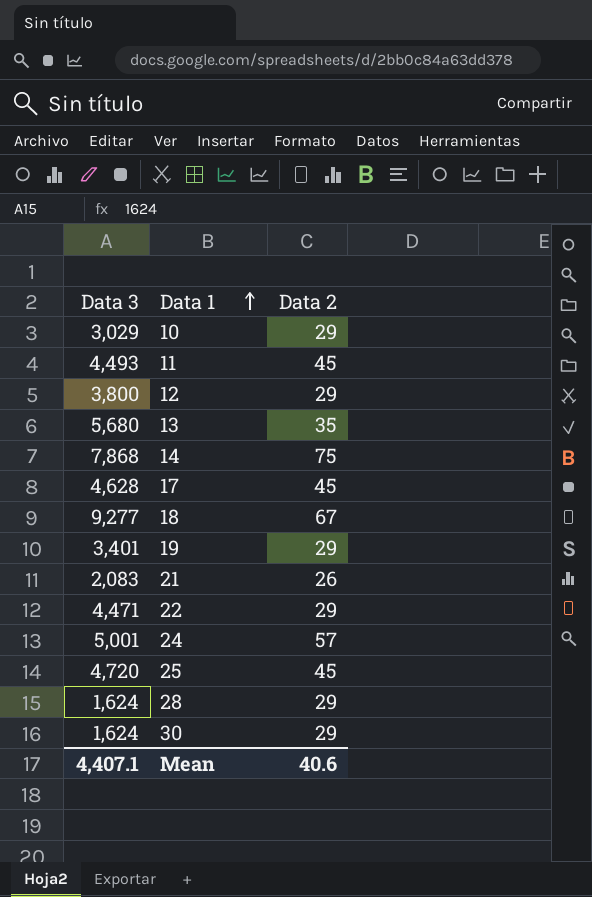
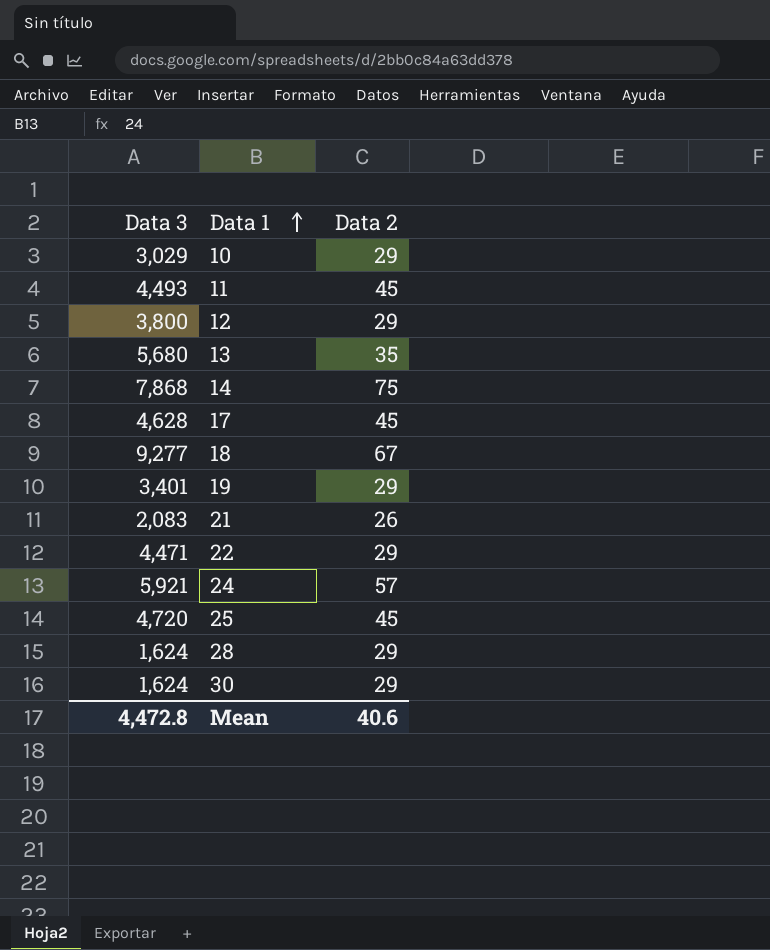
24 | Data 3: 5,001 -> 5,921
Mean | Data 3: 4,407.1 -> 4,472.8

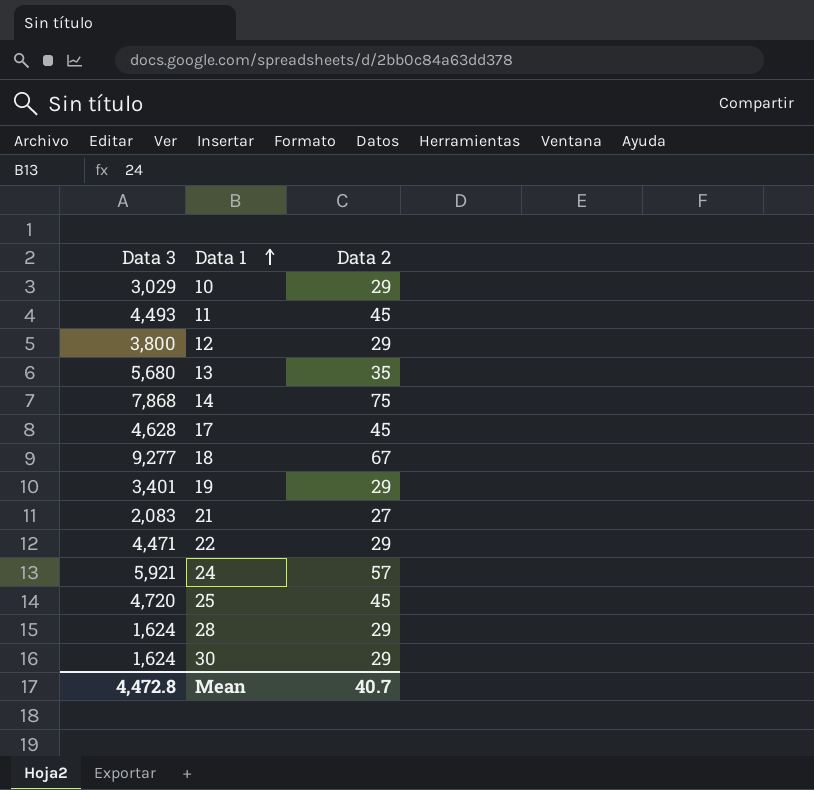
21 | Data 2: 26 -> 27
Mean | Data 2: 40.6 -> 40.7

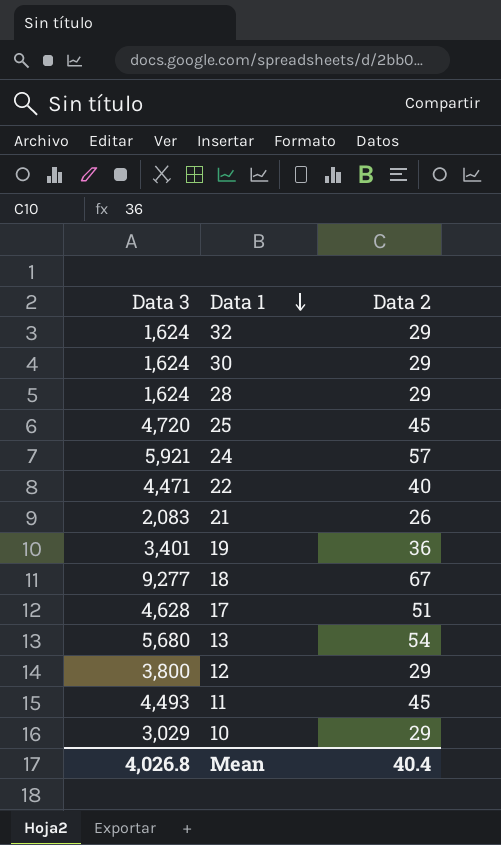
row order: Data 1 ascending -> Data 1 descending
row 14: 7,868 | 75 -> none
row 32: none -> 1,624 | 29
22 | Data 2: 29 -> 40
21 | Data 2: 27 -> 26
19 | Data 2: 29 -> 36
17 | Data 2: 45 -> 51
13 | Data 2: 35 -> 54
Mean | Data 3: 4,472.8 -> 4,026.8
Mean | Data 2: 40.7 -> 40.4

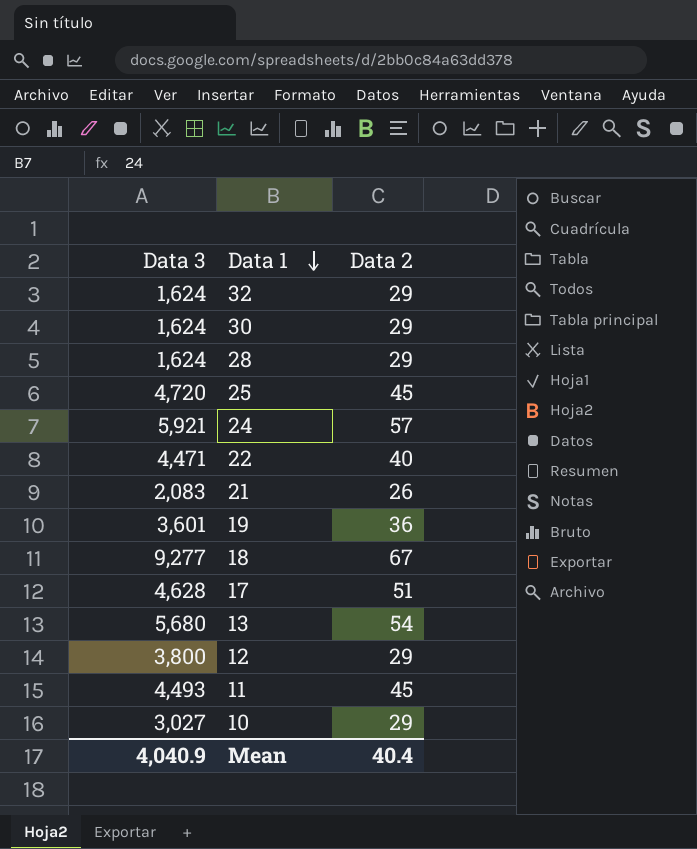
19 | Data 3: 3,401 -> 3,601
10 | Data 3: 3,029 -> 3,027
Mean | Data 3: 4,026.8 -> 4,040.9

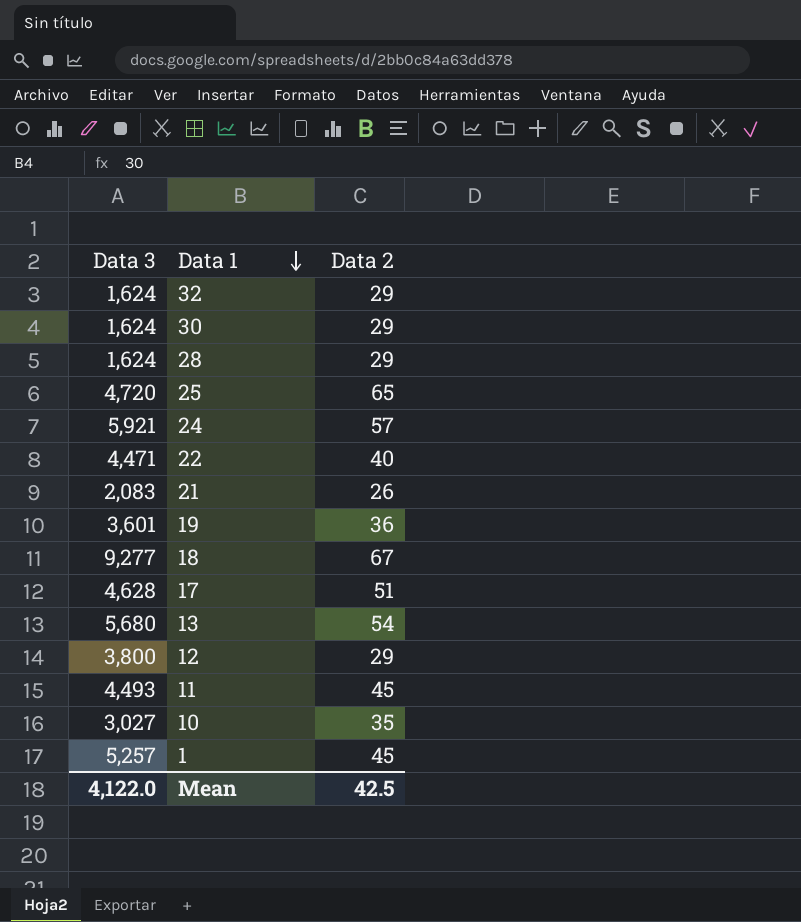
25 | Data 2: 45 -> 65
10 | Data 2: 29 -> 35
row 1: none -> 5,257 | 45
Mean | Data 3: 4,040.9 -> 4,122.0
Mean | Data 2: 40.4 -> 42.5

